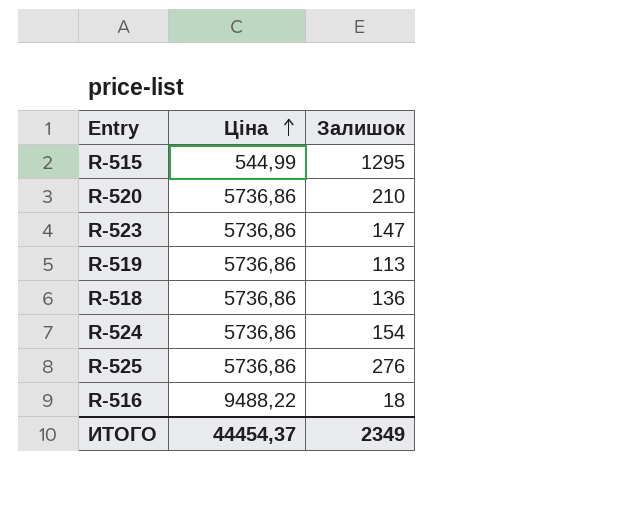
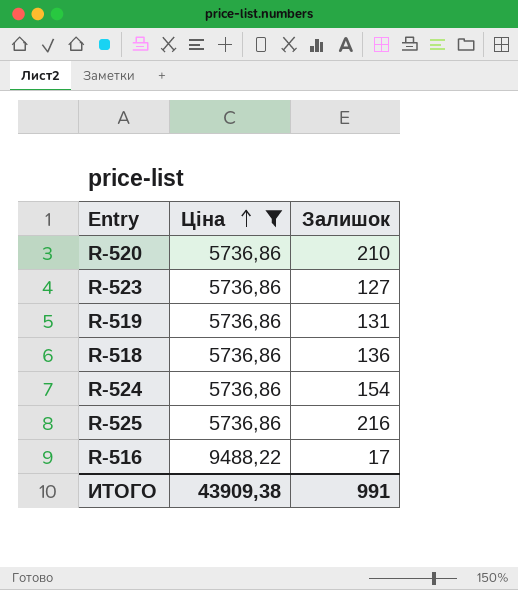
filter: none -> Ціна != 544,99
R-523 | Залишок: 147 -> 127
R-519 | Залишок: 113 -> 131
R-525 | Залишок: 276 -> 216
R-516 | Залишок: 18 -> 17
ИТОГО | Ціна: 44454,37 -> 43909,38
ИТОГО | Залишок: 2349 -> 991

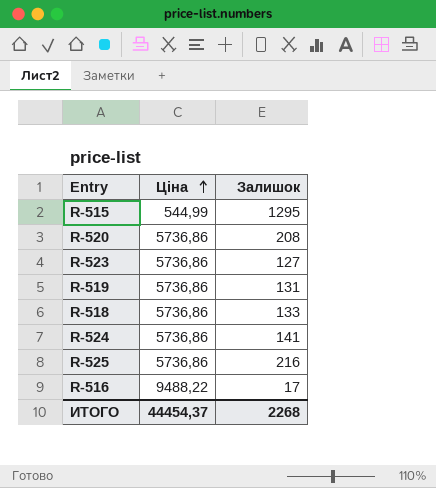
filter: Ціна != 544,99 -> none
R-520 | Залишок: 210 -> 208
R-518 | Залишок: 136 -> 133
R-524 | Залишок: 154 -> 141
ИТОГО | Ціна: 43909,38 -> 44454,37
ИТОГО | Залишок: 991 -> 2268

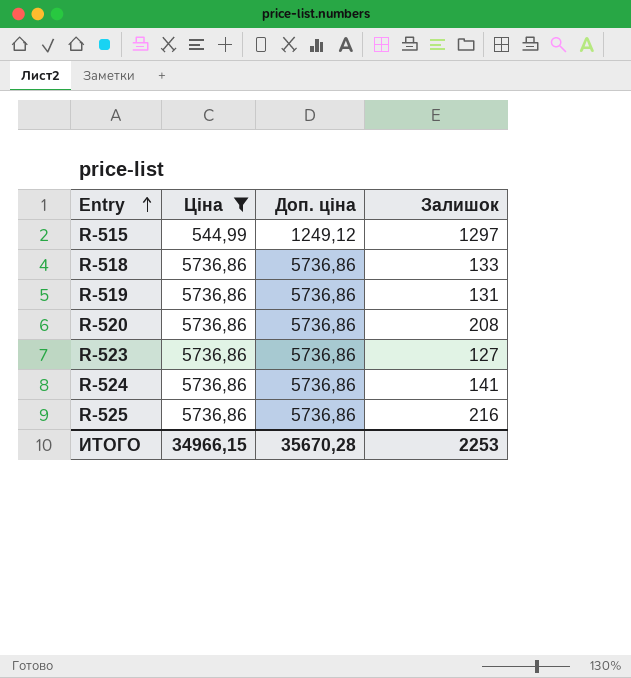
filter: none -> Ціна != 9488,22
row order: Ціна ascending -> Entry ascending
column Доп. ціна | position: none -> 3
R-515 | Залишок: 1295 -> 1297
ИТОГО | Ціна: 44454,37 -> 34966,15
ИТОГО | Залишок: 2268 -> 2253

